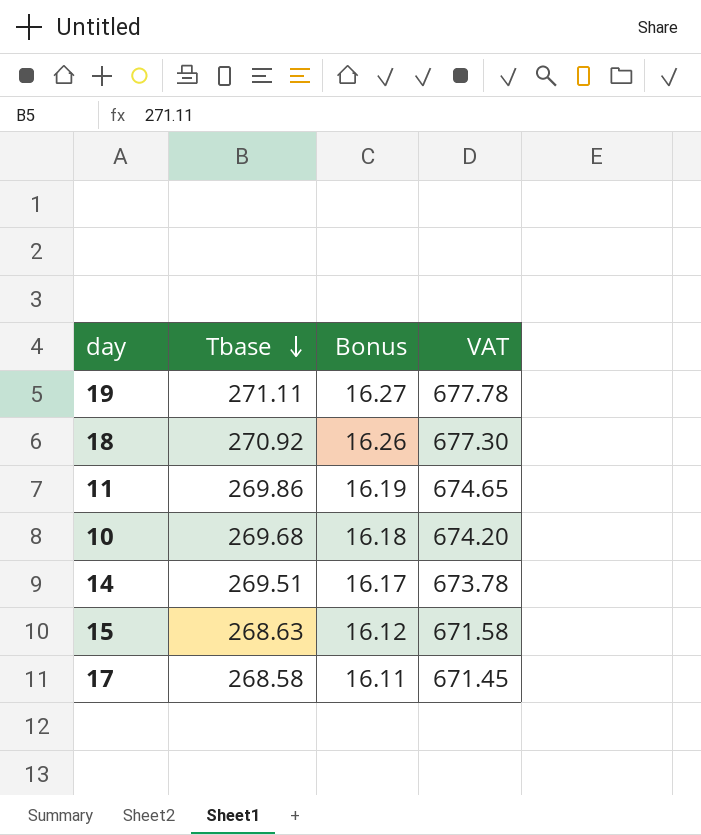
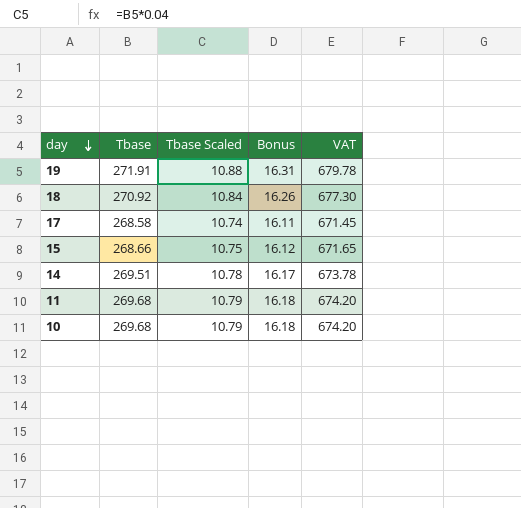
row order: Tbase descending -> day descending
column Tbase Scaled | formula: none -> [Tbase] * 0.04
19 | Tbase: 271.11 -> 271.91
19 | Bonus: 16.27 -> 16.31
19 | VAT: 677.78 -> 679.78
15 | Tbase: 268.63 -> 268.66
15 | VAT: 671.58 -> 671.65
11 | Tbase: 269.86 -> 269.68
11 | Bonus: 16.19 -> 16.18
11 | VAT: 674.65 -> 674.20

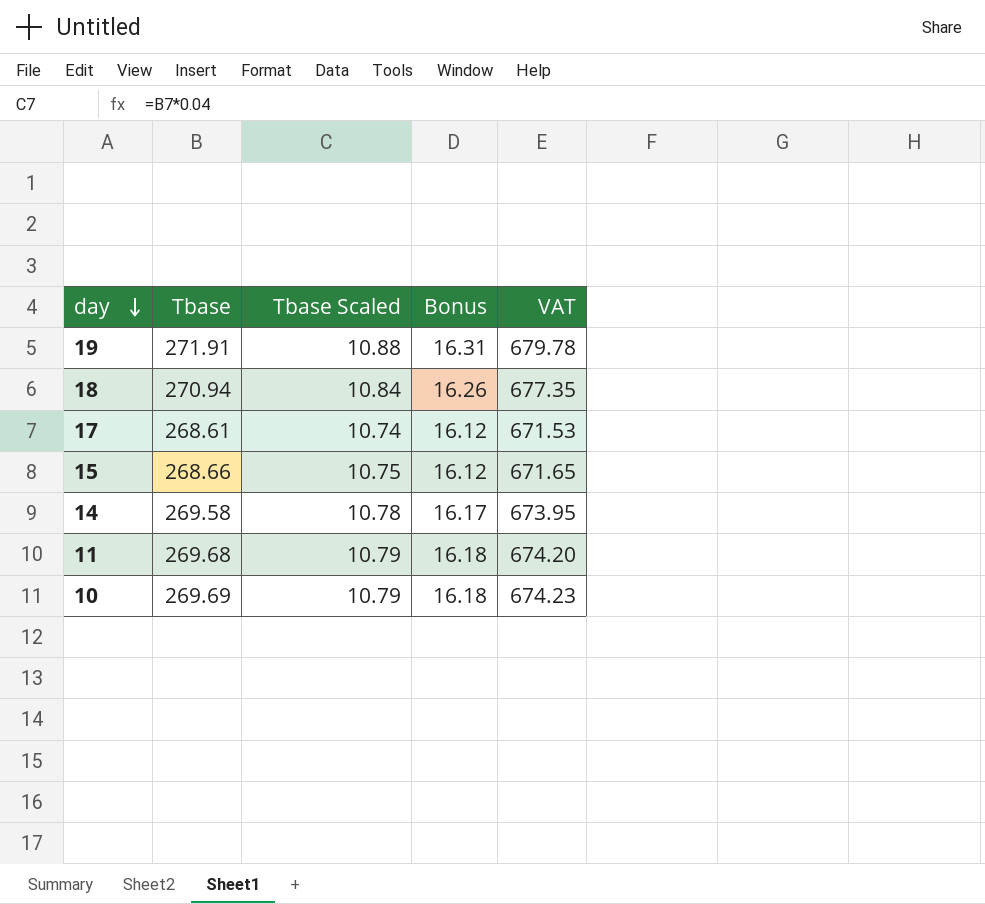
18 | Tbase: 270.92 -> 270.94
18 | VAT: 677.30 -> 677.35
17 | Tbase: 268.58 -> 268.61
17 | Bonus: 16.11 -> 16.12
17 | VAT: 671.45 -> 671.53
14 | Tbase: 269.51 -> 269.58
14 | VAT: 673.78 -> 673.95
10 | Tbase: 269.68 -> 269.69
10 | VAT: 674.20 -> 674.23

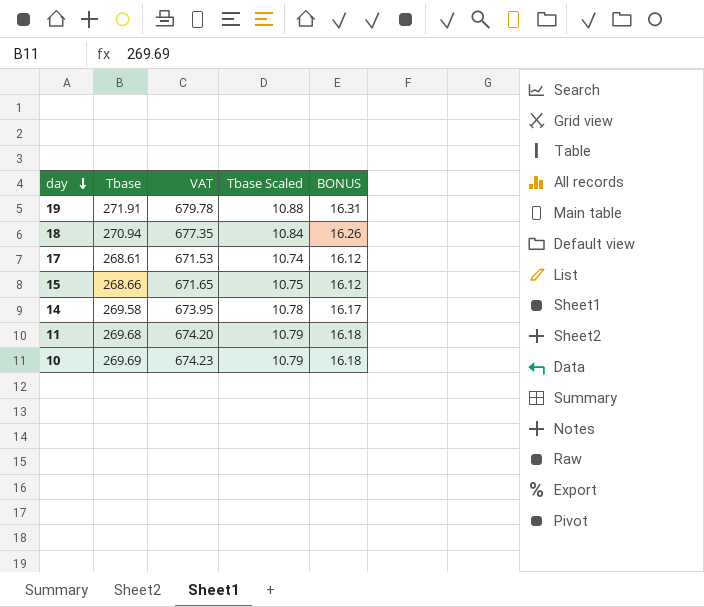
column VAT | position: 5 -> 3
column name: Bonus -> BONUS

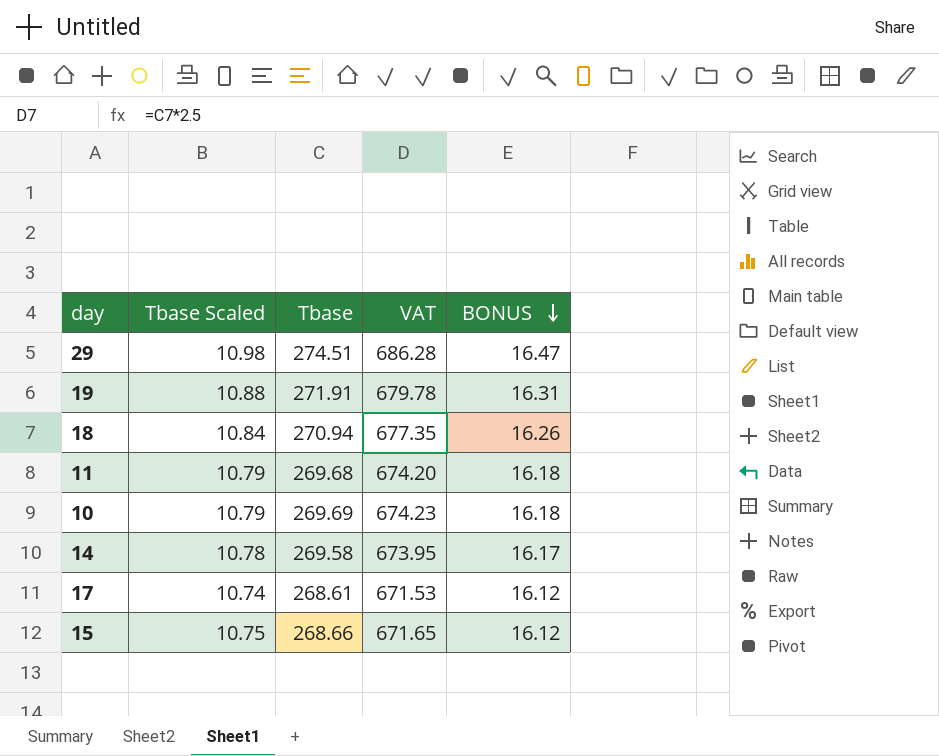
row order: day descending -> BONUS descending
column Tbase Scaled | position: 4 -> 2
row 29: none -> 10.98 | 274.51 | 686.28 | 16.47

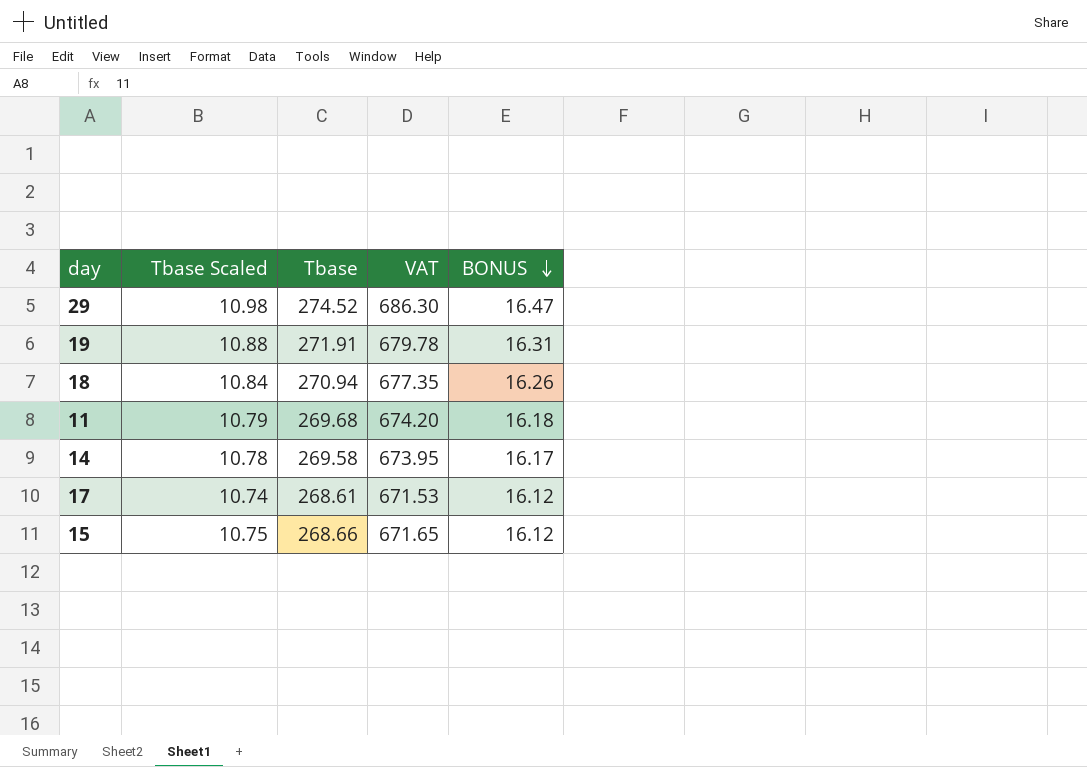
row 10: 10.79 | 269.69 | 674.23 | 16.18 -> none
29 | Tbase: 274.51 -> 274.52
29 | VAT: 686.28 -> 686.30

